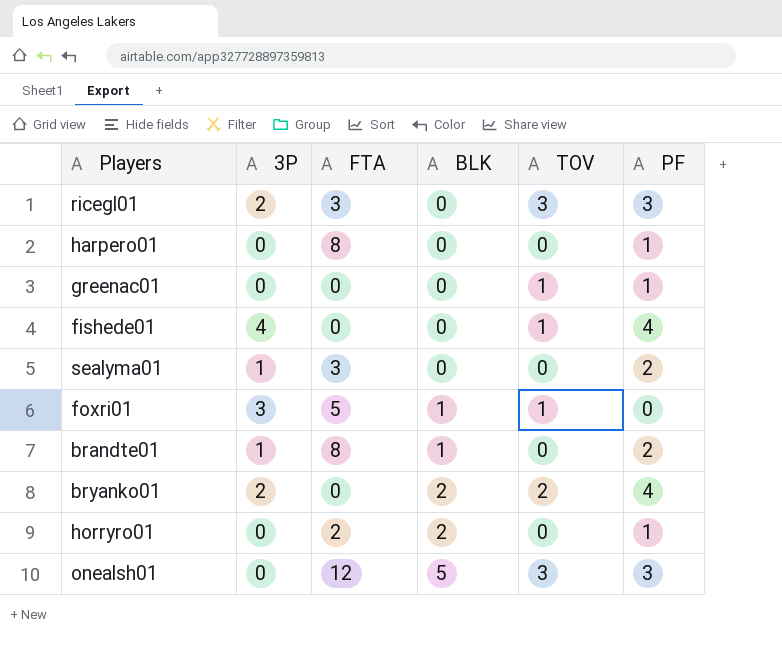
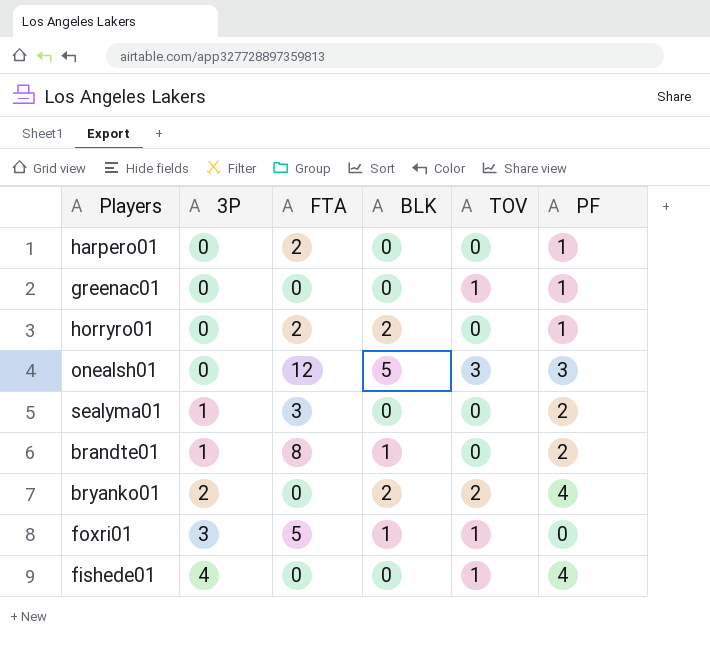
row order: BLK ascending -> 3P ascending
row ricegl01: 2 | 3 | 0 | 3 | 3 -> none
harpero01 | FTA: 8 -> 2

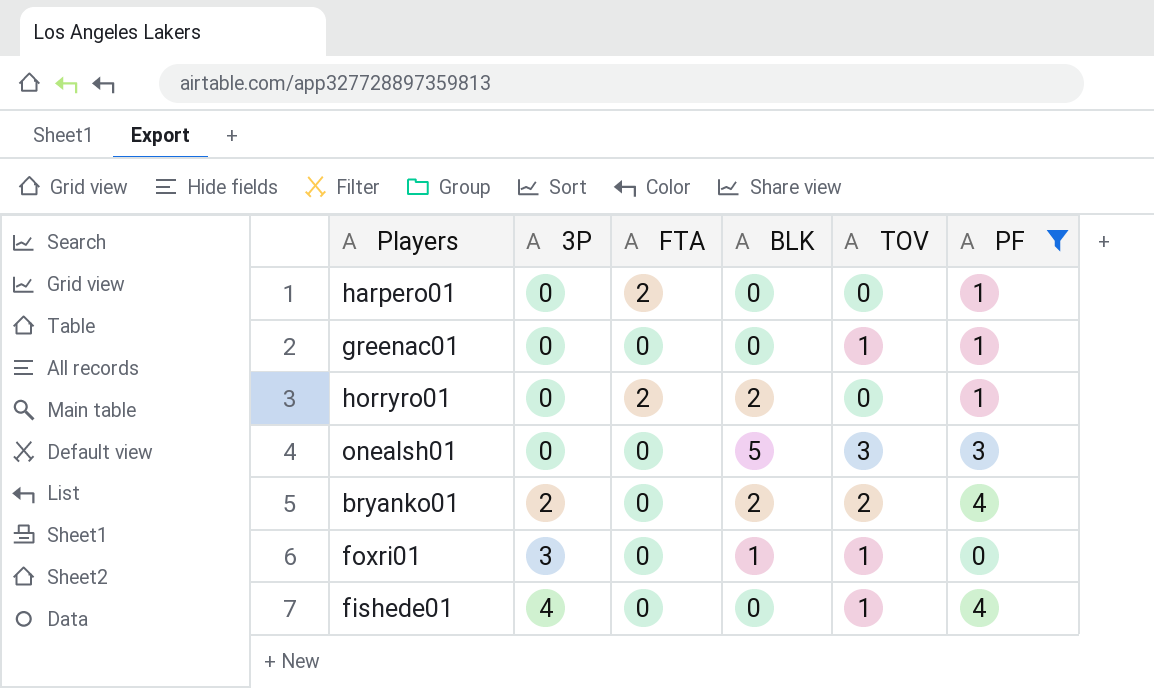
filter: none -> PF != 2
onealsh01 | FTA: 12 -> 0
foxri01 | FTA: 5 -> 0

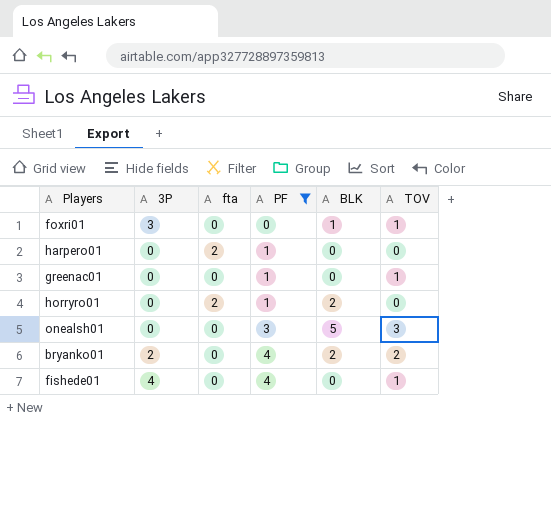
row order: 3P ascending -> PF ascending
column name: FTA -> fta
column PF | position: 6 -> 4

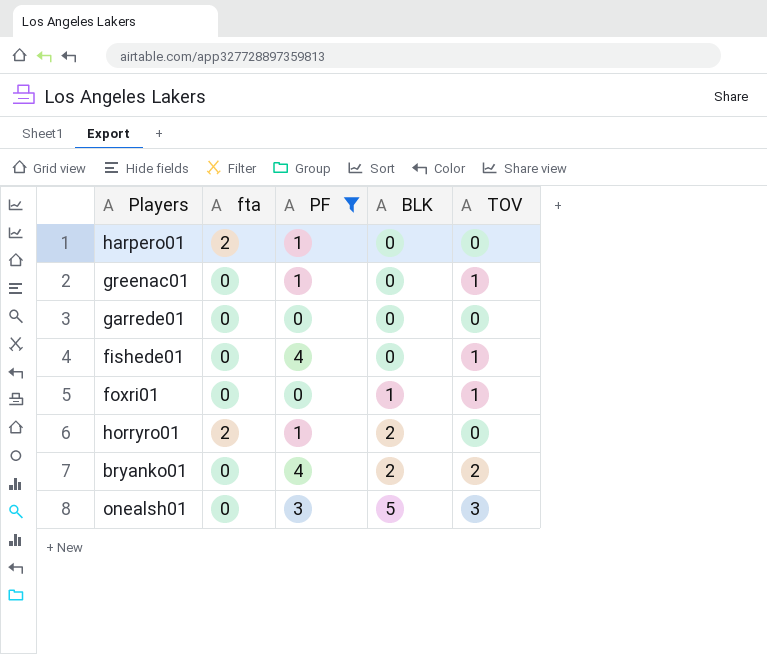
row order: PF ascending -> BLK ascending
column 3P | position: 2 -> none
row garrede01: none -> 0 | 0 | 0 | 0

